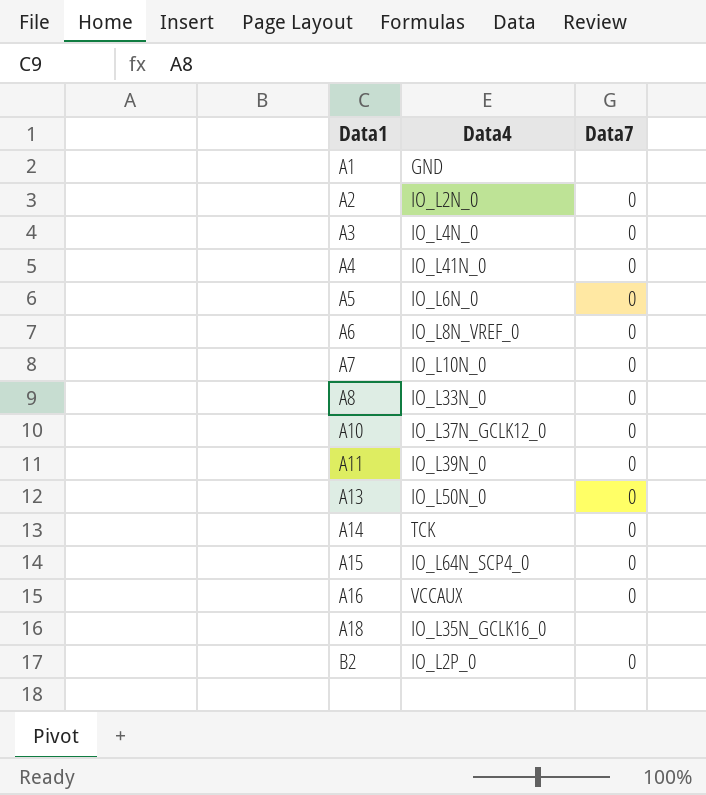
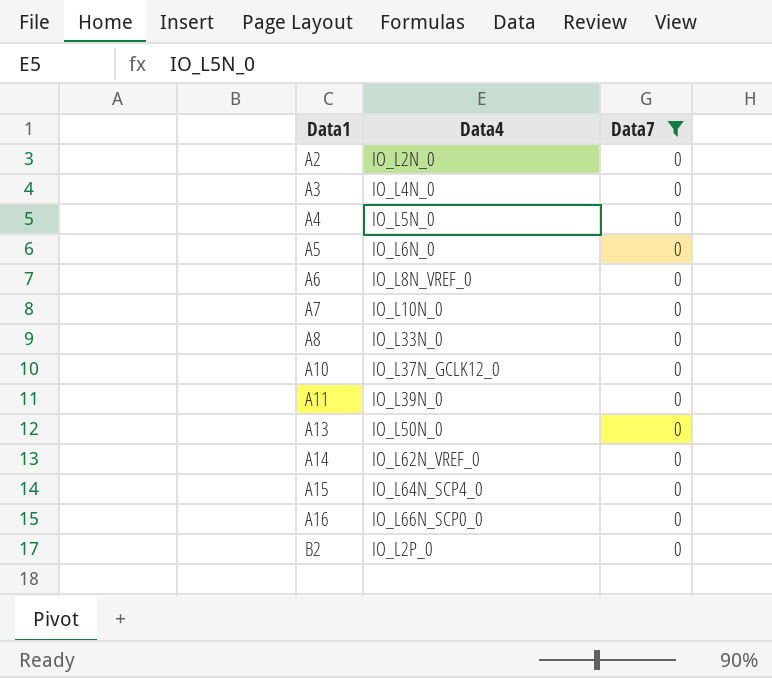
filter: none -> Data7 = 0
A4 | Data4: IO_L41N_0 -> IO_L5N_0
A14 | Data4: TCK -> IO_L62N_VREF_0
A16 | Data4: VCCAUX -> IO_L66N_SCP0_0

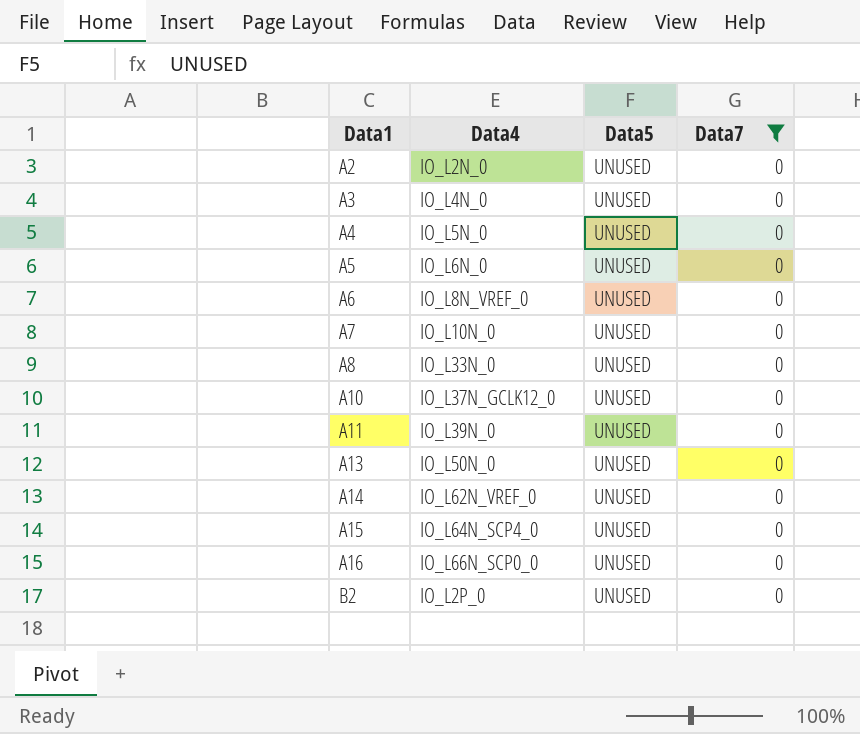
column Data5 | position: none -> 3

